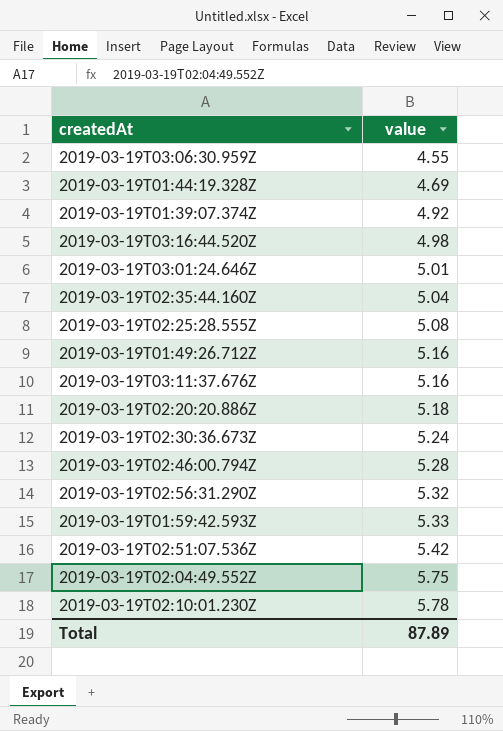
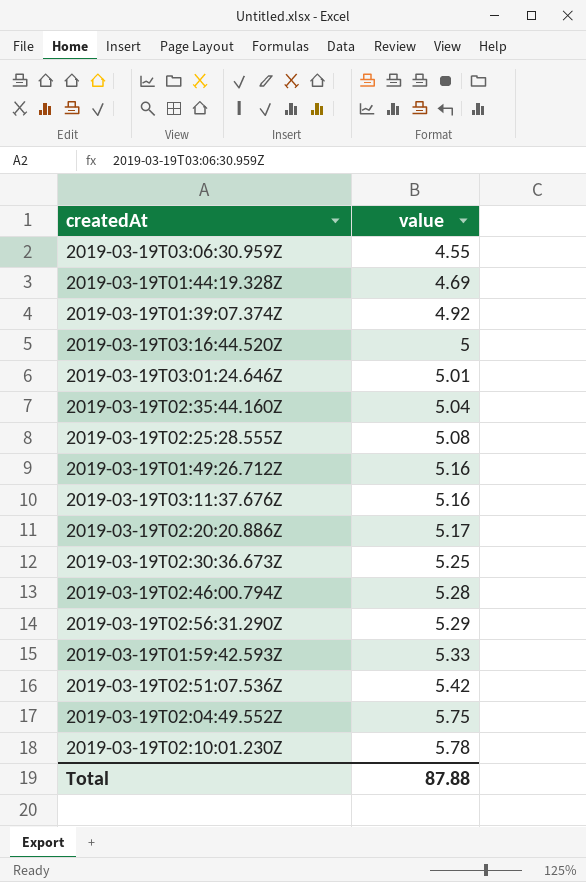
2019-03-19T03:16:44.520Z | value: 4.98 -> 5
2019-03-19T02:20:20.886Z | value: 5.18 -> 5.17
2019-03-19T02:30:36.673Z | value: 5.24 -> 5.25
2019-03-19T02:56:31.290Z | value: 5.32 -> 5.29
Total | value: 87.89 -> 87.88

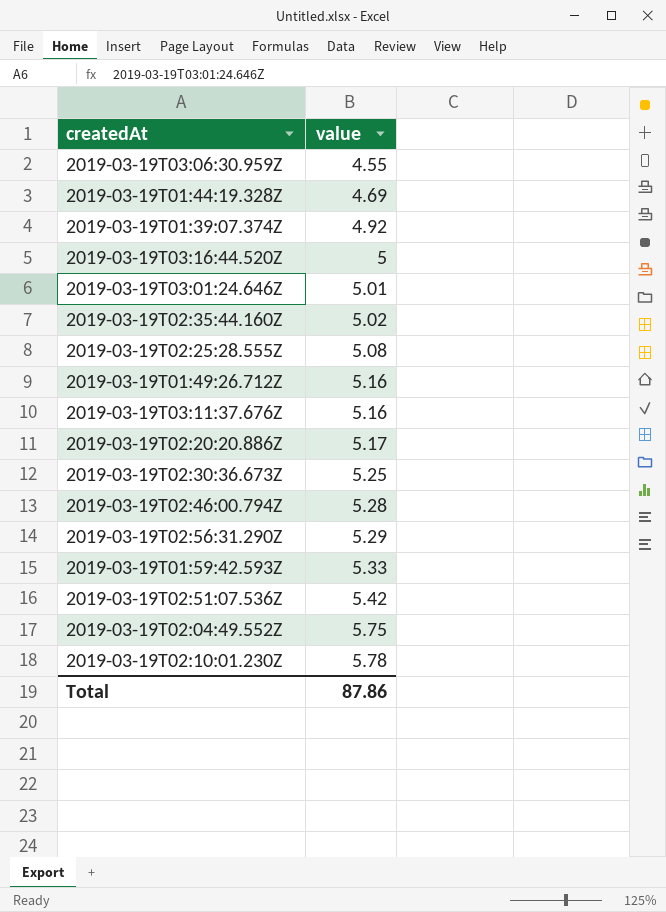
2019-03-19T02:35:44.160Z | value: 5.04 -> 5.02
Total | value: 87.88 -> 87.86

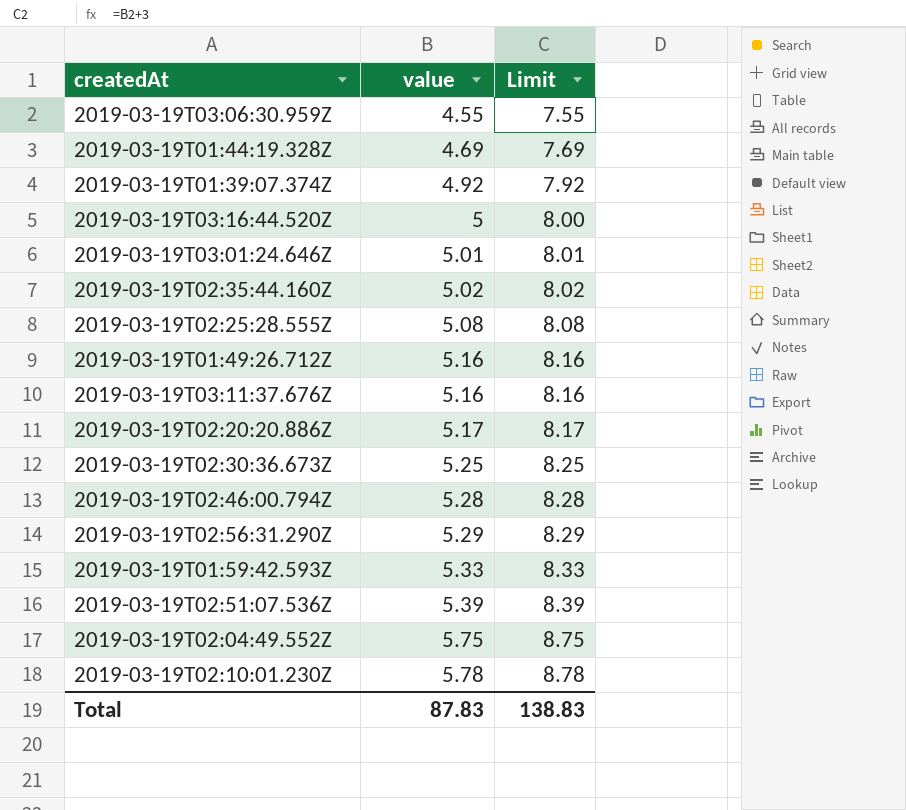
column Limit | formula: none -> [value] + 3
2019-03-19T02:51:07.536Z | value: 5.42 -> 5.39
Total | value: 87.86 -> 87.83

